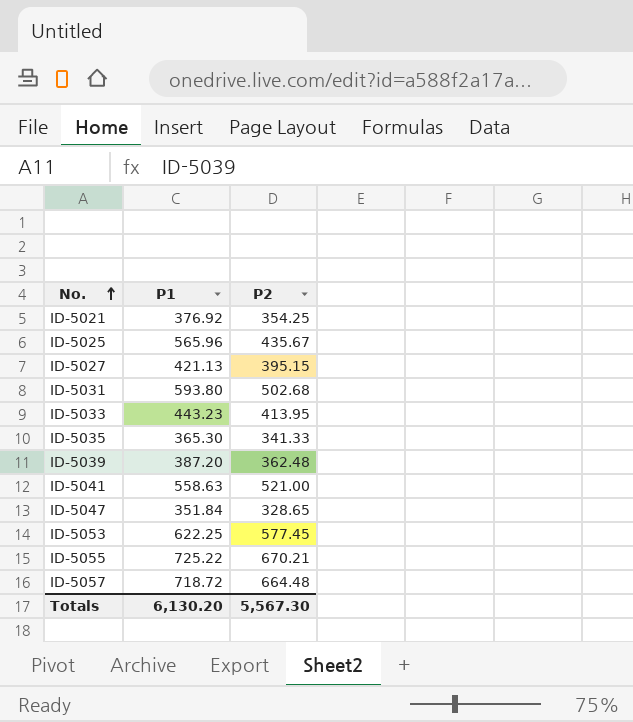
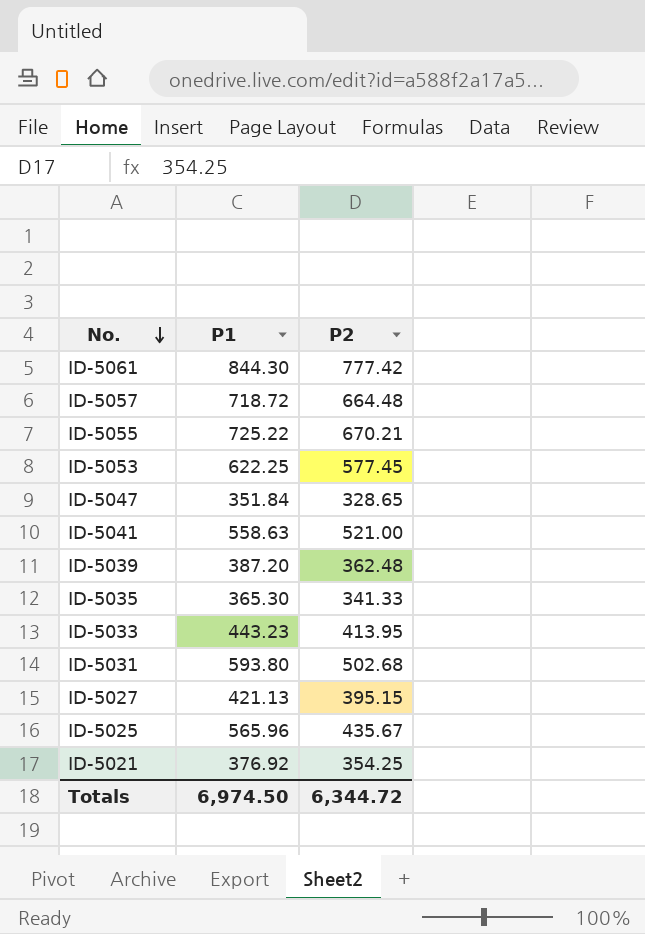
row order: No. ascending -> No. descending
row ID-5061: none -> 844.30 | 777.42
Totals | P1: 6,130.20 -> 6,974.50
Totals | P2: 5,567.30 -> 6,344.72

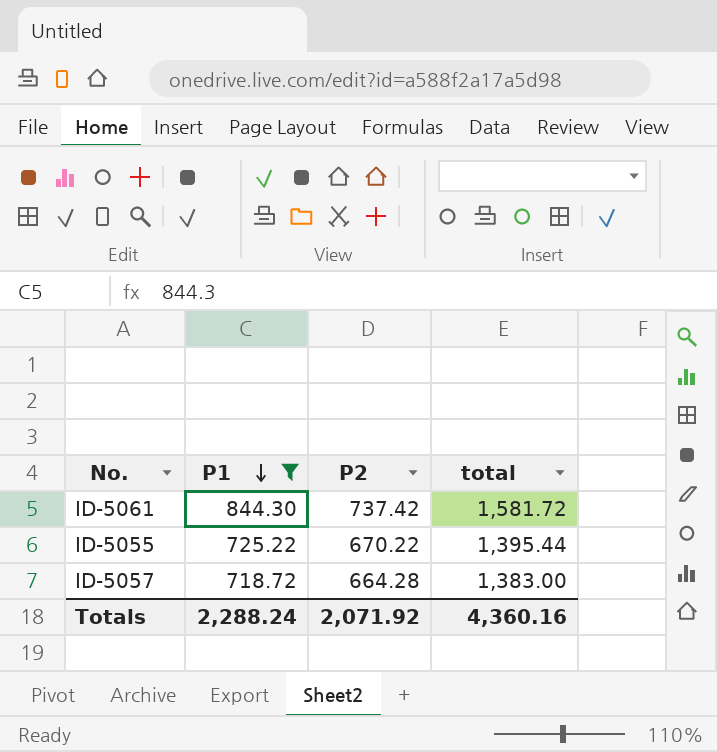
filter: none -> P1 >= 718.72
row order: No. descending -> P1 descending
column total | formula: none -> [P1] + [P2]
ID-5061 | P2: 777.42 -> 737.42
ID-5055 | P2: 670.21 -> 670.22
ID-5057 | P2: 664.48 -> 664.28
Totals | P1: 6,974.50 -> 2,288.24
Totals | P2: 6,344.72 -> 2,071.92

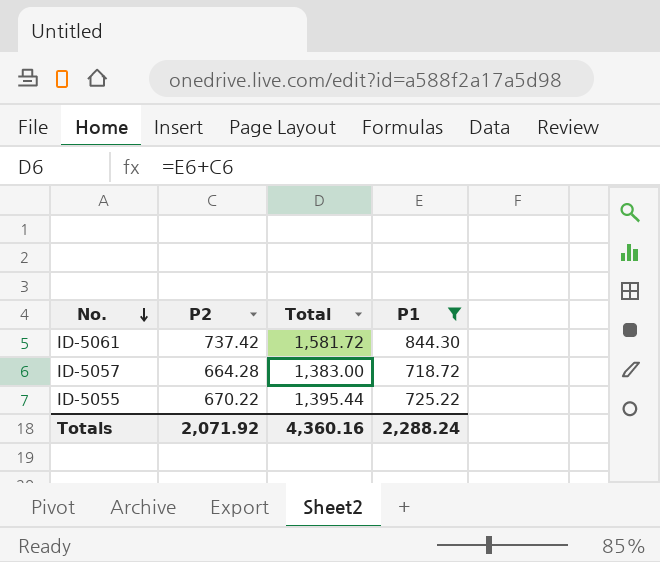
row order: P1 descending -> No. descending
column name: total -> Total
column P1 | position: 2 -> 4

